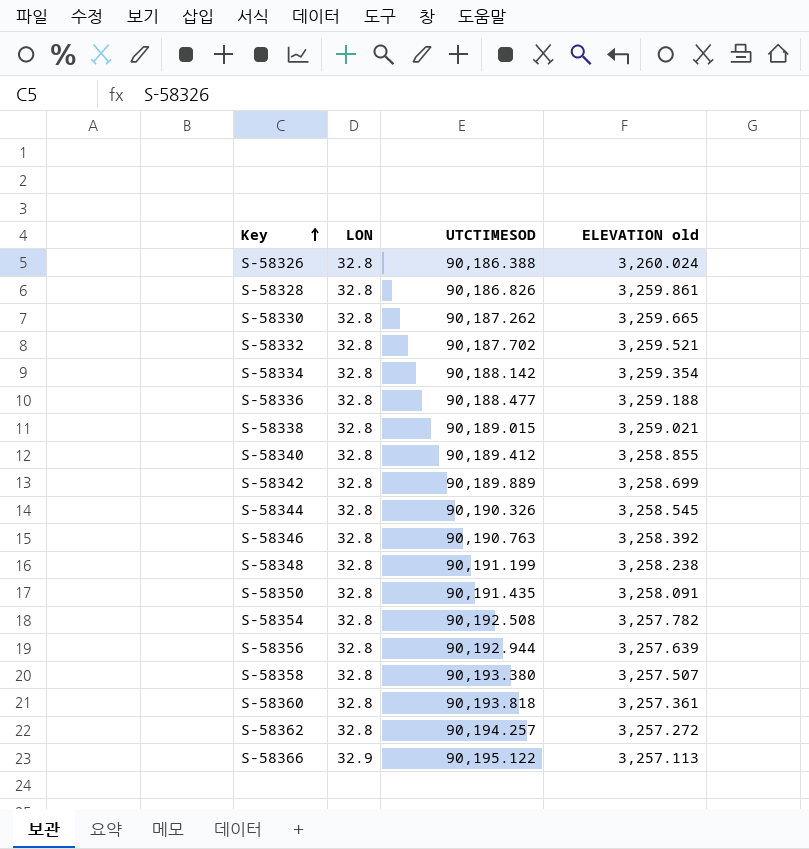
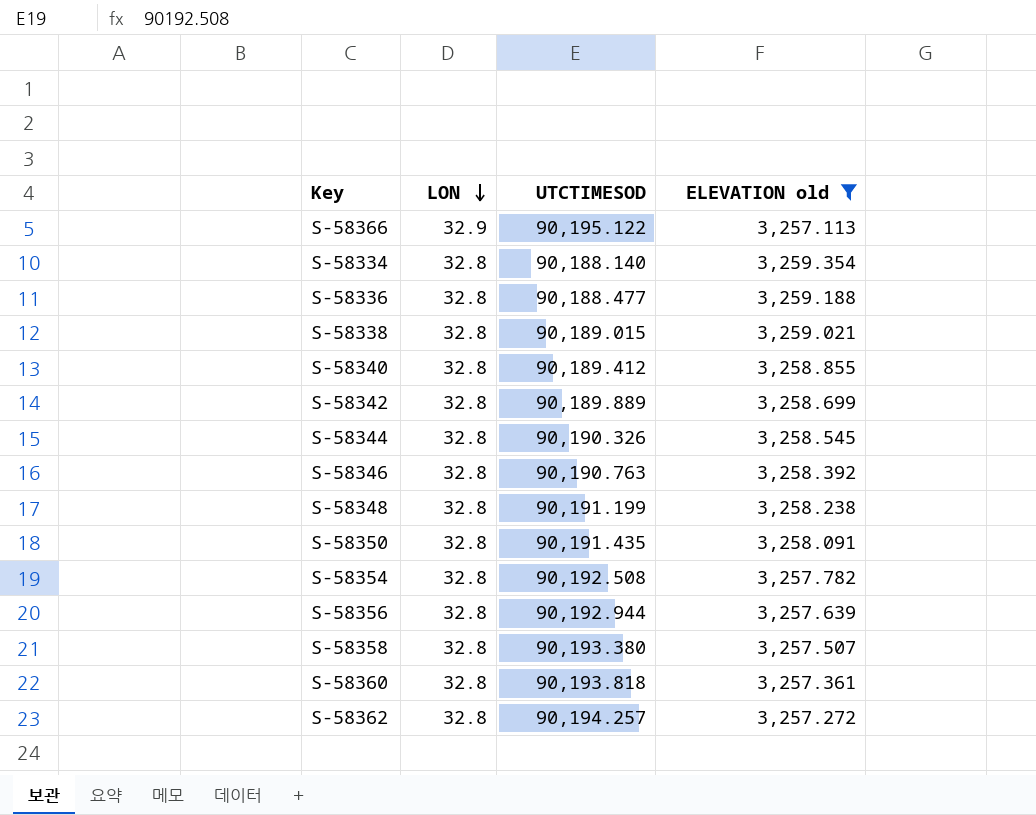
filter: none -> ELEVATION old <= 3,259.354
row order: Key ascending -> LON descending
S-58334 | UTCTIMESOD: 90,188.142 -> 90,188.140

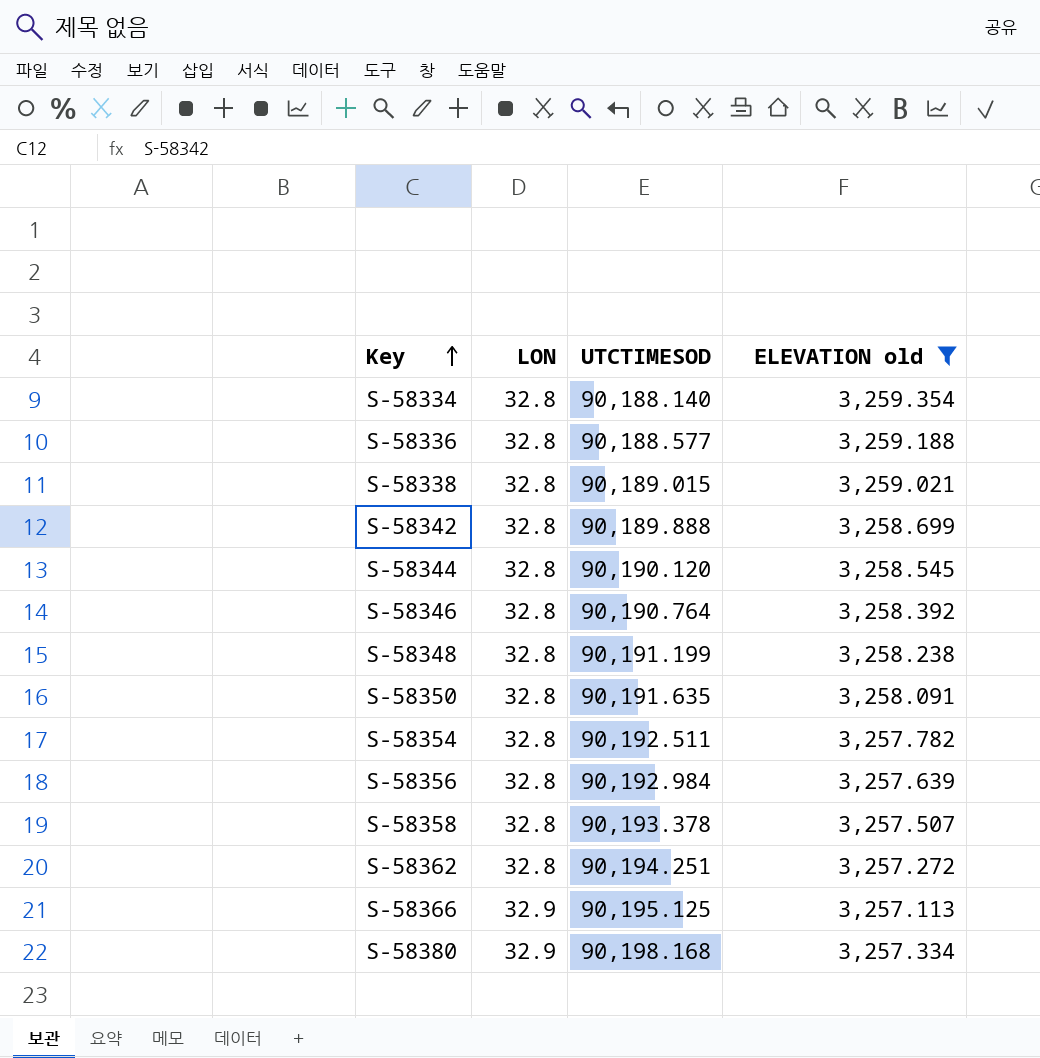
row order: LON descending -> Key ascending
row S-58340: 32.8 | 90,189.412 | 3,258.855 -> none
row S-58360: 32.8 | 90,193.818 | 3,257.361 -> none
S-58336 | UTCTIMESOD: 90,188.477 -> 90,188.577
S-58342 | UTCTIMESOD: 90,189.889 -> 90,189.888
S-58344 | UTCTIMESOD: 90,190.326 -> 90,190.120
S-58346 | UTCTIMESOD: 90,190.763 -> 90,190.764
S-58350 | UTCTIMESOD: 90,191.435 -> 90,191.635
S-58354 | UTCTIMESOD: 90,192.508 -> 90,192.511
S-58356 | UTCTIMESOD: 90,192.944 -> 90,192.984
S-58358 | UTCTIMESOD: 90,193.380 -> 90,193.378
S-58362 | UTCTIMESOD: 90,194.257 -> 90,194.251
S-58366 | UTCTIMESOD: 90,195.122 -> 90,195.125
row S-58380: none -> 32.9 | 90,198.168 | 3,257.334

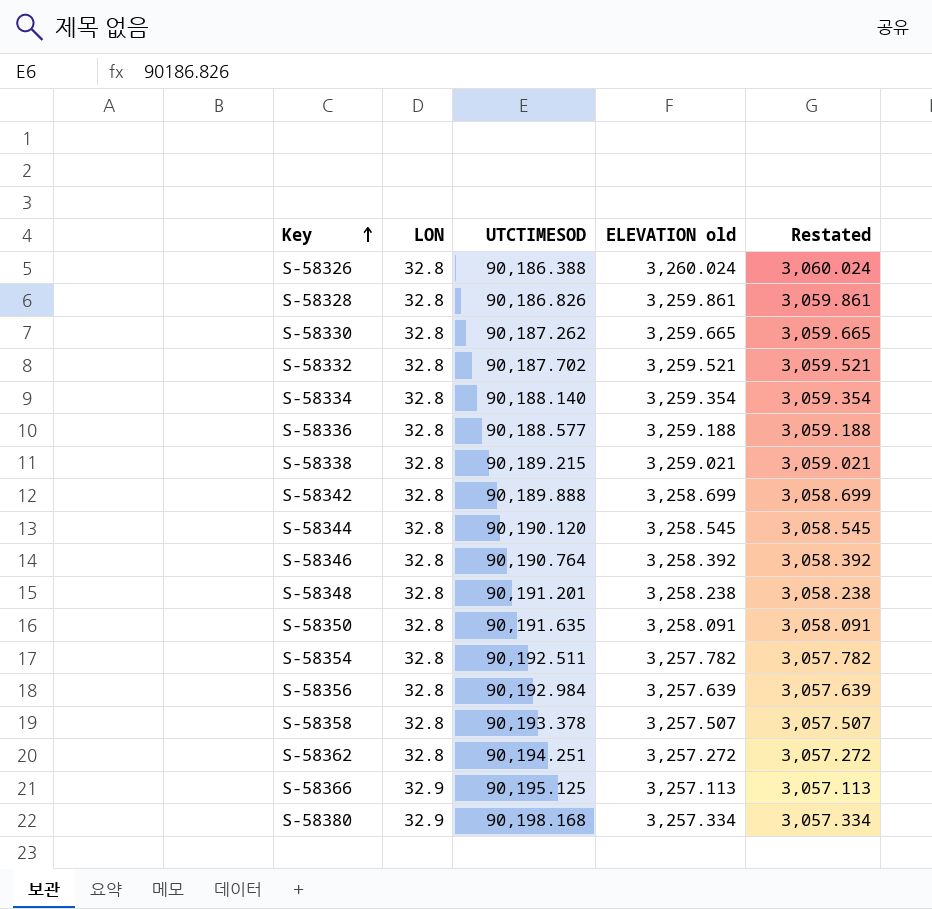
filter: ELEVATION old <= 3,259.354 -> none
column Restated | formula: none -> [ELEVATION old] - 200
S-58338 | UTCTIMESOD: 90,189.015 -> 90,189.215
S-58348 | UTCTIMESOD: 90,191.199 -> 90,191.201

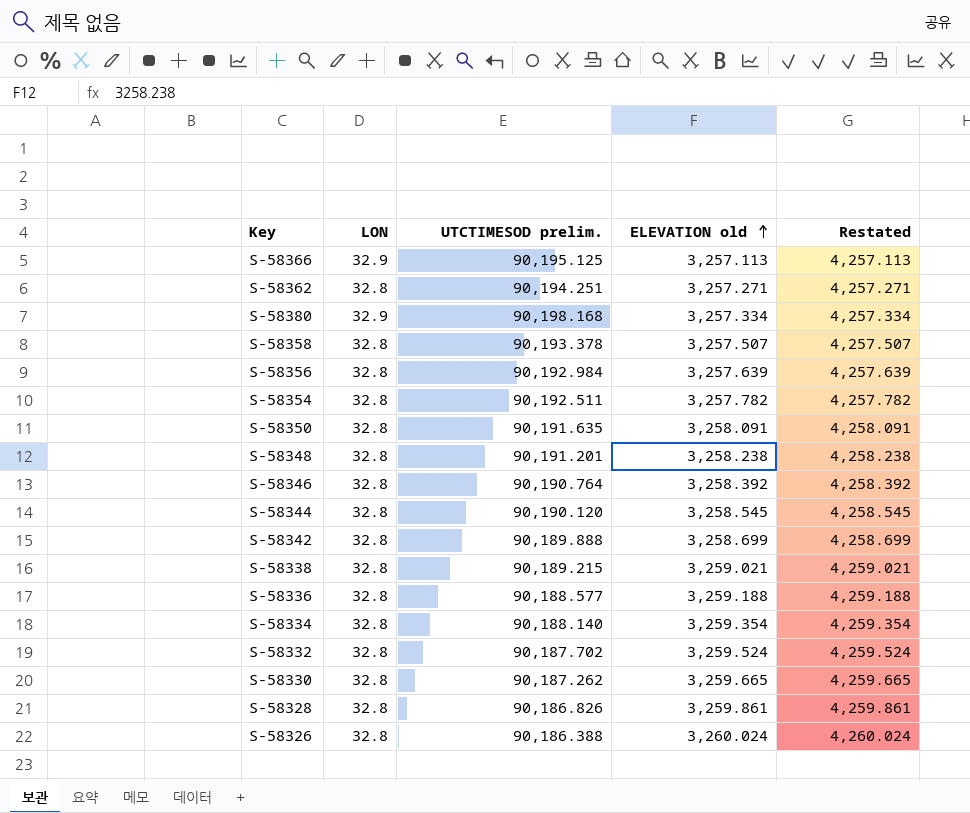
row order: Key ascending -> ELEVATION old ascending
column name: UTCTIMESOD -> UTCTIMESOD prelim.
column Restated | formula: [ELEVATION old] - 200 -> [ELEVATION old] + 1000
S-58362 | ELEVATION old: 3,257.272 -> 3,257.271
S-58332 | ELEVATION old: 3,259.521 -> 3,259.524

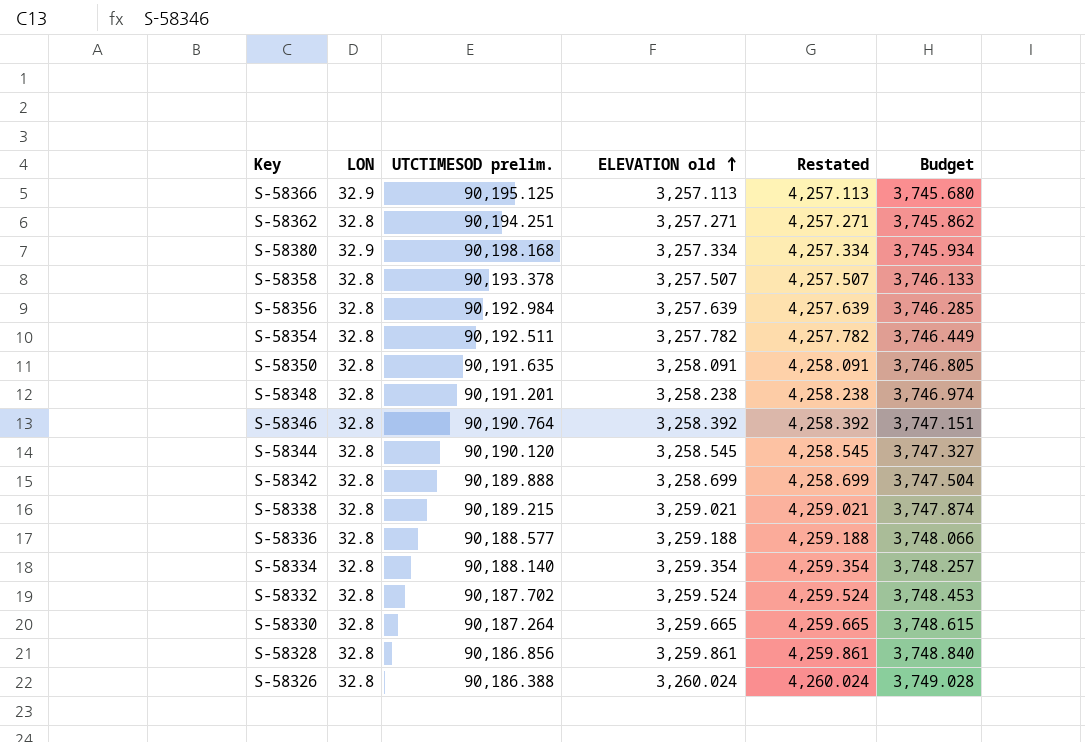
column Budget | formula: none -> [ELEVATION old] * 1.15
S-58330 | UTCTIMESOD prelim.: 90,187.262 -> 90,187.264
S-58328 | UTCTIMESOD prelim.: 90,186.826 -> 90,186.856

